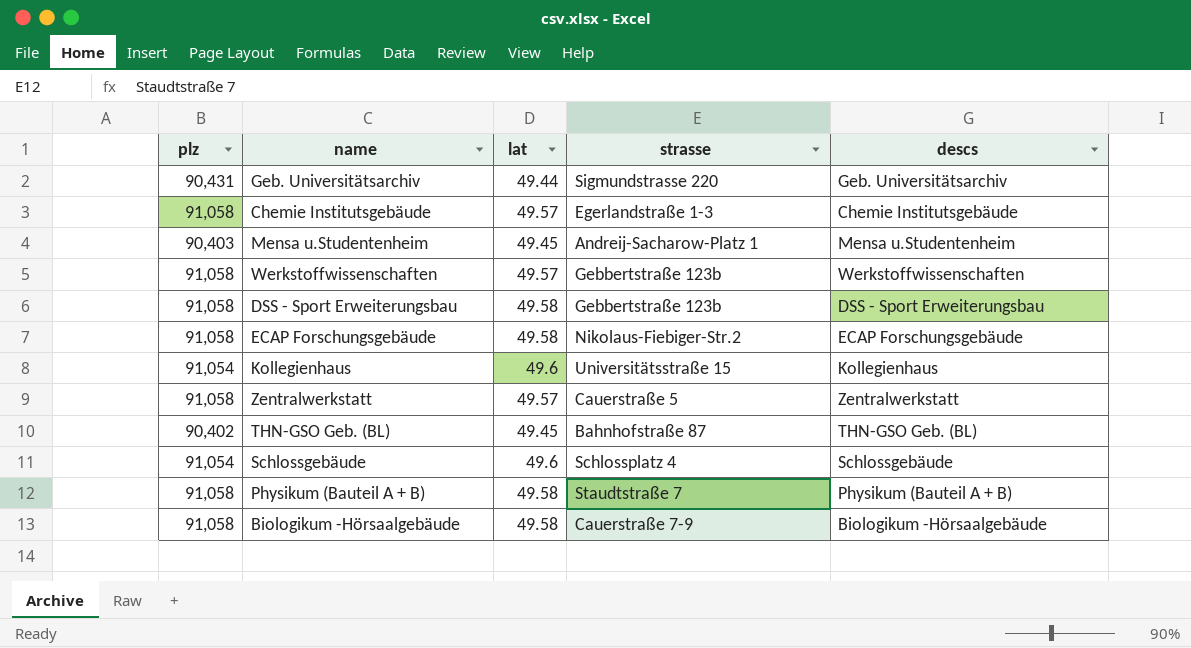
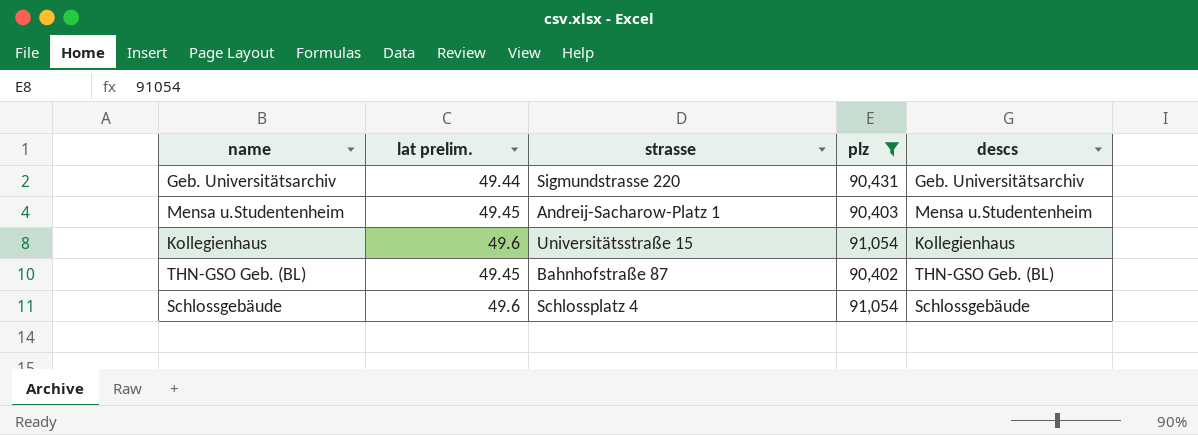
filter: none -> plz != 91,058
column name: lat -> lat prelim.
column plz | position: 1 -> 4

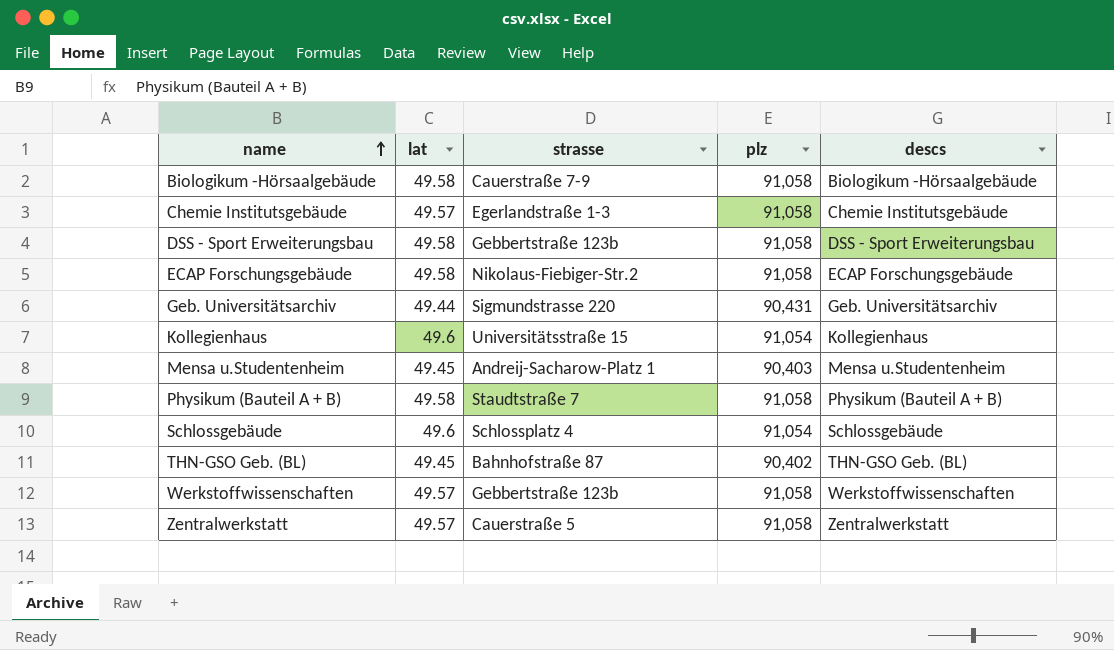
filter: plz != 91,058 -> none
row order: none -> name ascending
column name: lat prelim. -> lat

